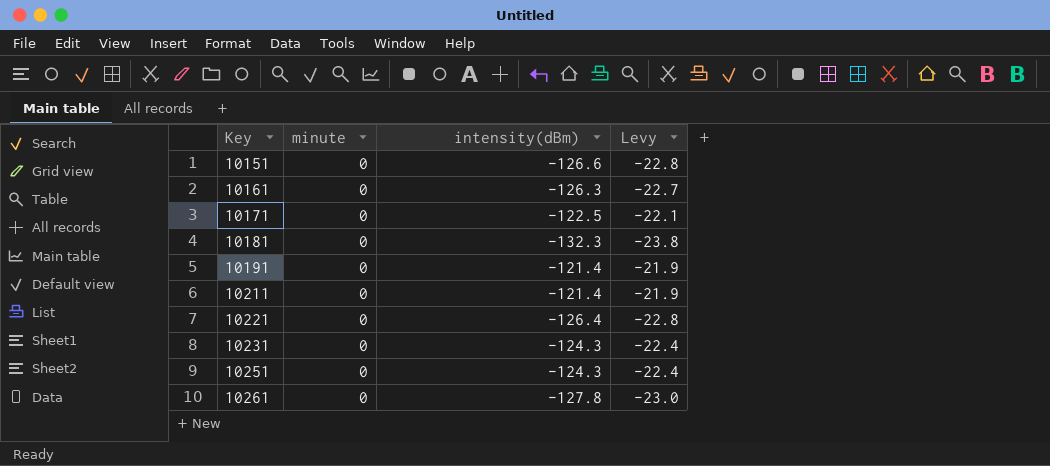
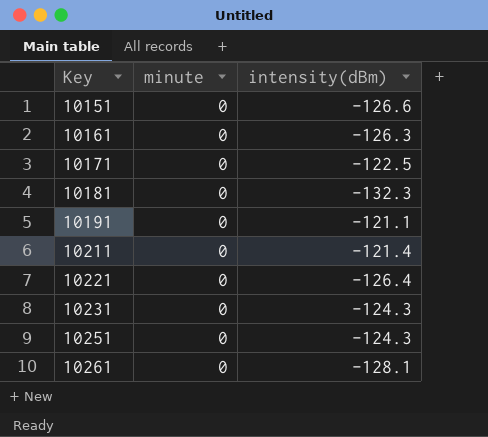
column Levy | formula: [intensity(dBm)] * 0.18 -> none
10191 | intensity(dBm): -121.4 -> -121.1
10261 | intensity(dBm): -127.8 -> -128.1

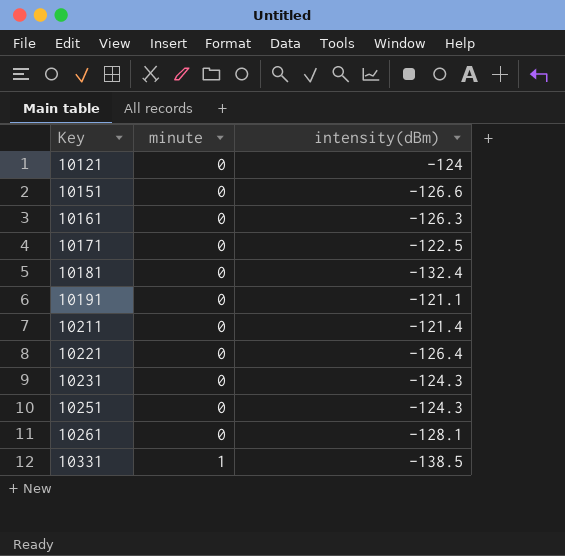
row 10121: none -> 0 | -124
10181 | intensity(dBm): -132.3 -> -132.4
row 10331: none -> 1 | -138.5

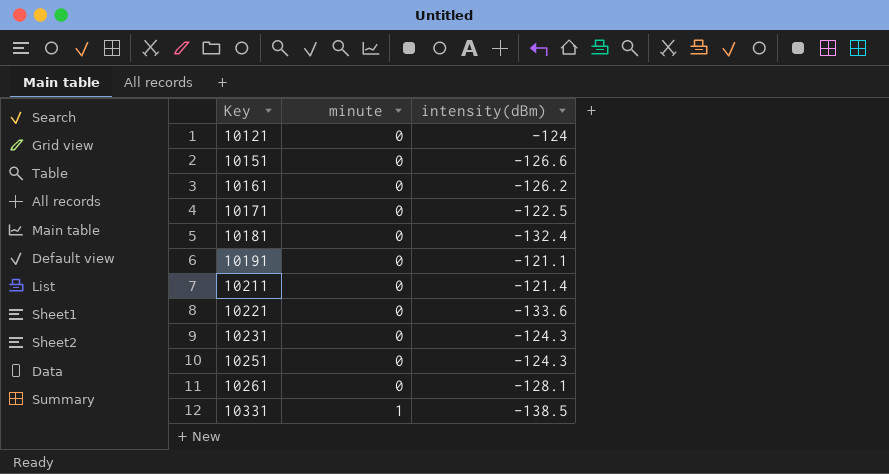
10161 | intensity(dBm): -126.3 -> -126.2
10221 | intensity(dBm): -126.4 -> -133.6

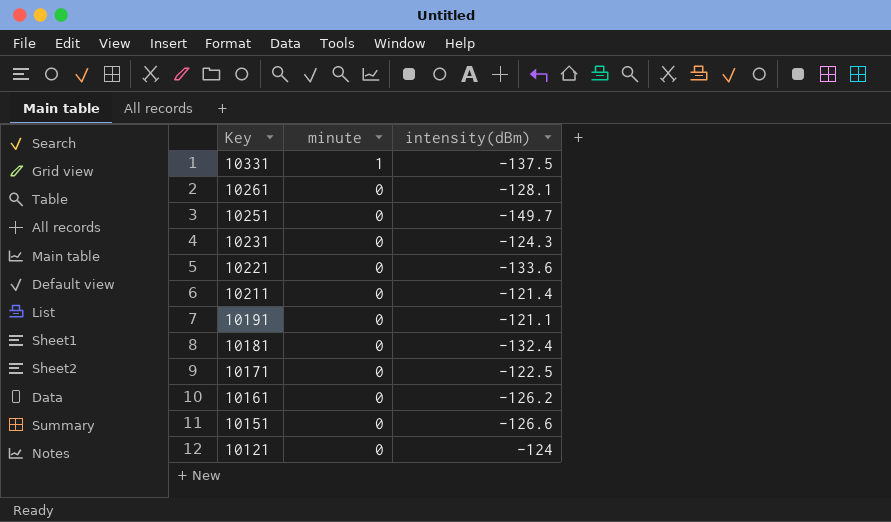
row order: Key ascending -> Key descending
10331 | intensity(dBm): -138.5 -> -137.5
10251 | intensity(dBm): -124.3 -> -149.7

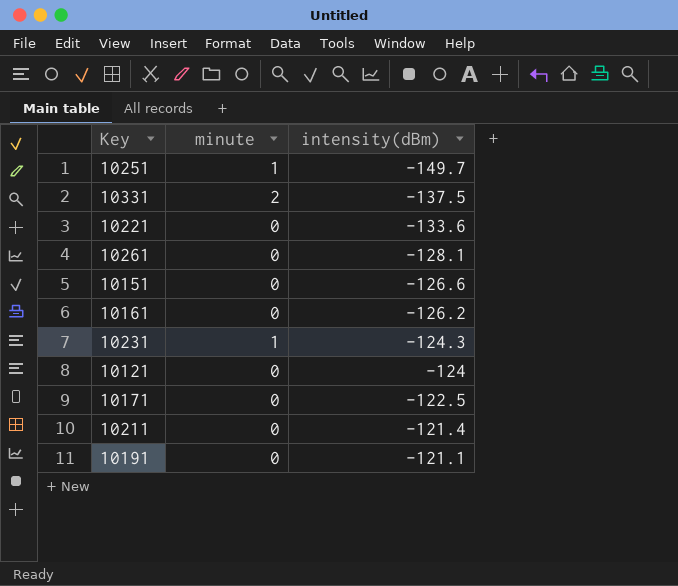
row order: Key descending -> intensity(dBm) ascending
row 10181: 0 | -132.4 -> none
10251 | minute: 0 -> 1
10331 | minute: 1 -> 2
10231 | minute: 0 -> 1

